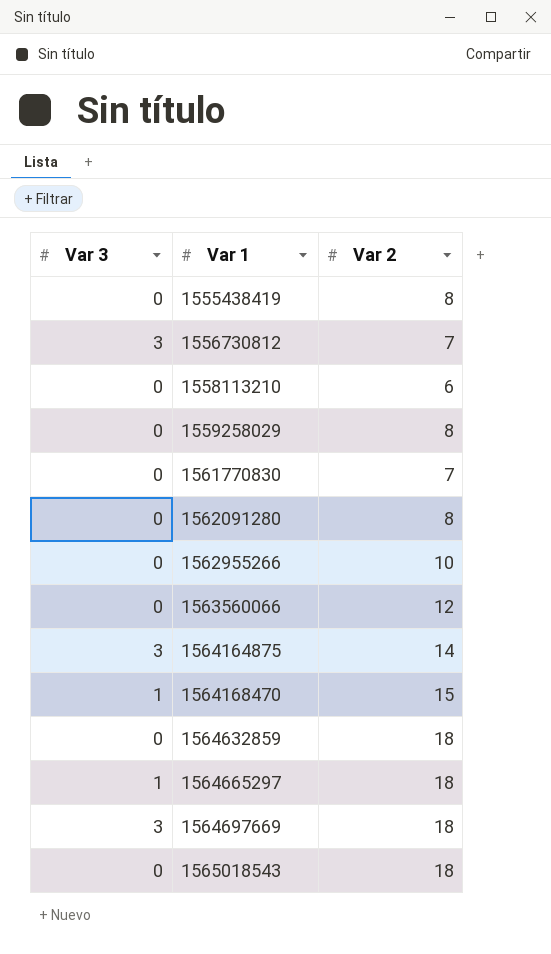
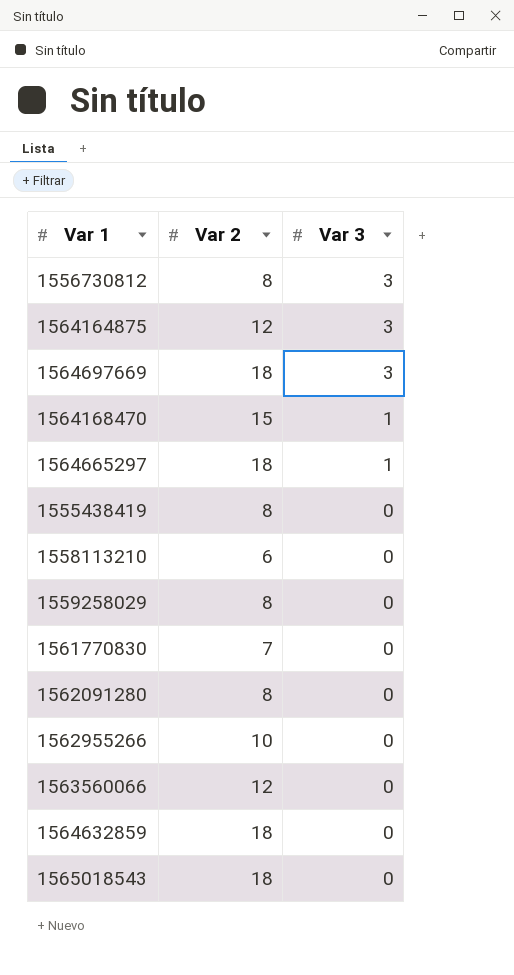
row order: Var 1 ascending -> Var 3 descending
column Var 3 | position: 1 -> 3
1556730812 | Var 2: 7 -> 8
1564164875 | Var 2: 14 -> 12

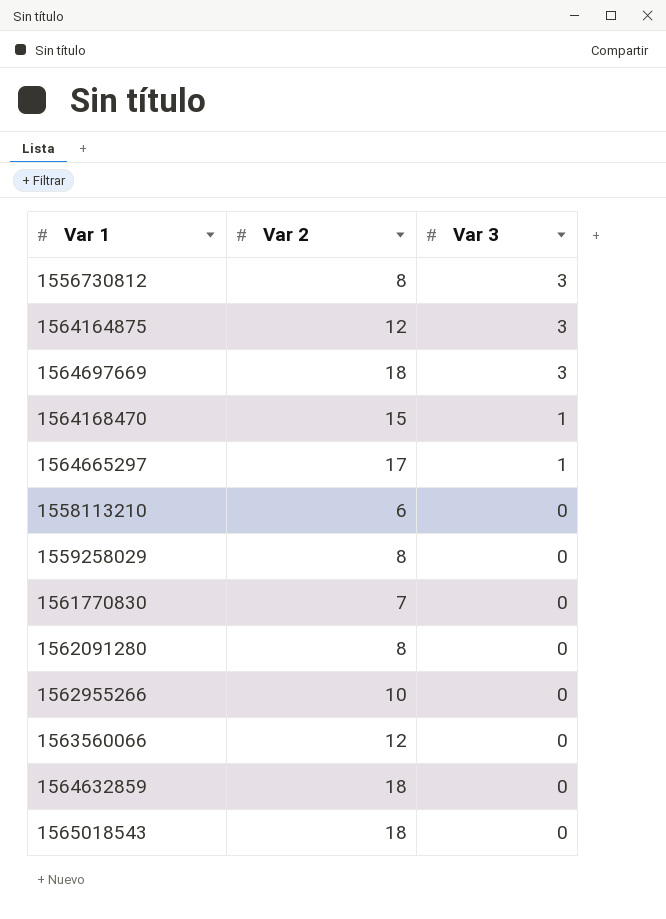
row 1555438419: 8 | 0 -> none
1564665297 | Var 2: 18 -> 17

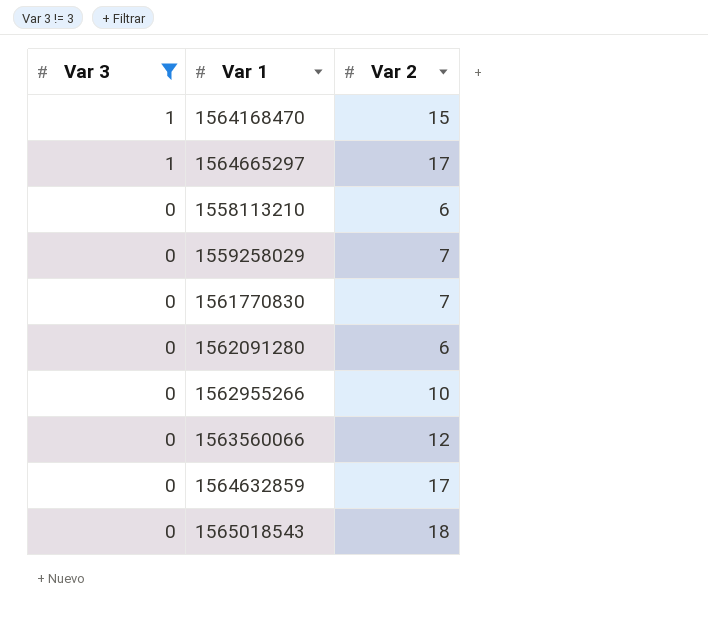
filter: none -> Var 3 != 3
column Var 3 | position: 3 -> 1
1559258029 | Var 2: 8 -> 7
1562091280 | Var 2: 8 -> 6
1564632859 | Var 2: 18 -> 17

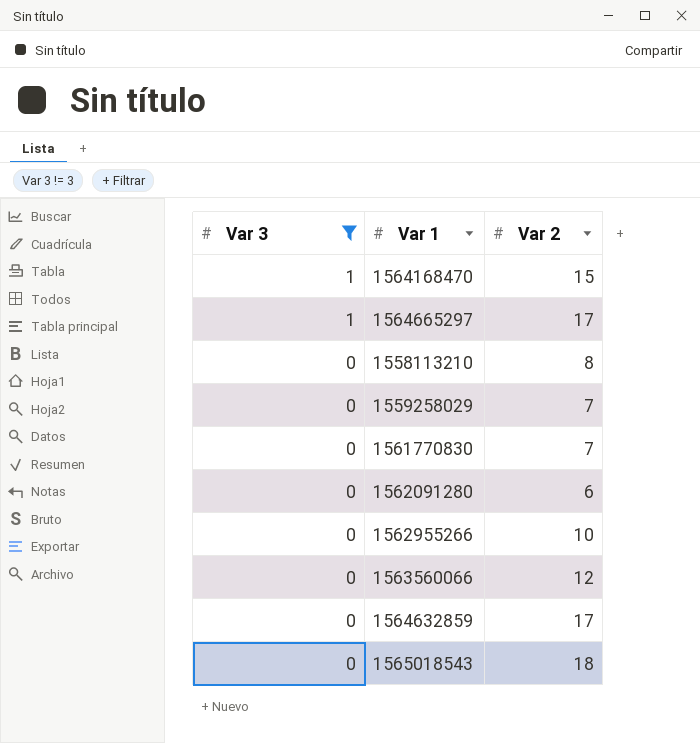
1558113210 | Var 2: 6 -> 8

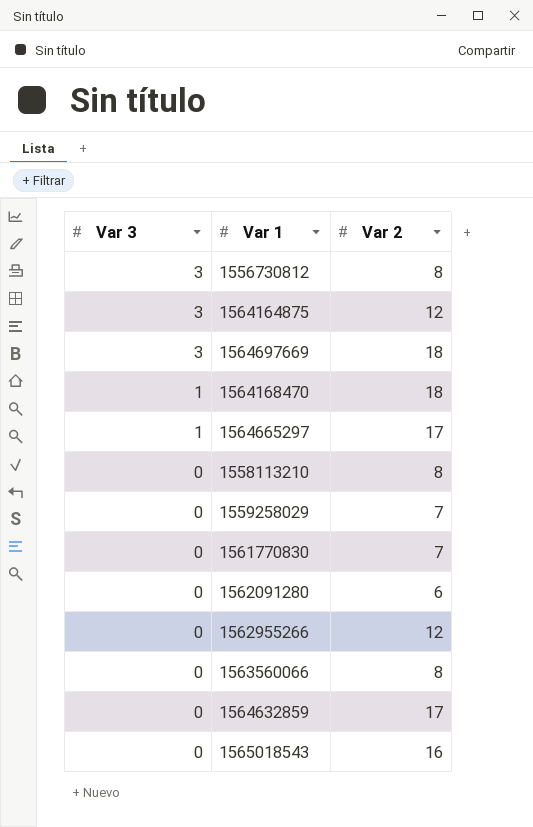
filter: Var 3 != 3 -> none
1564168470 | Var 2: 15 -> 18
1562955266 | Var 2: 10 -> 12
1563560066 | Var 2: 12 -> 8
1565018543 | Var 2: 18 -> 16

